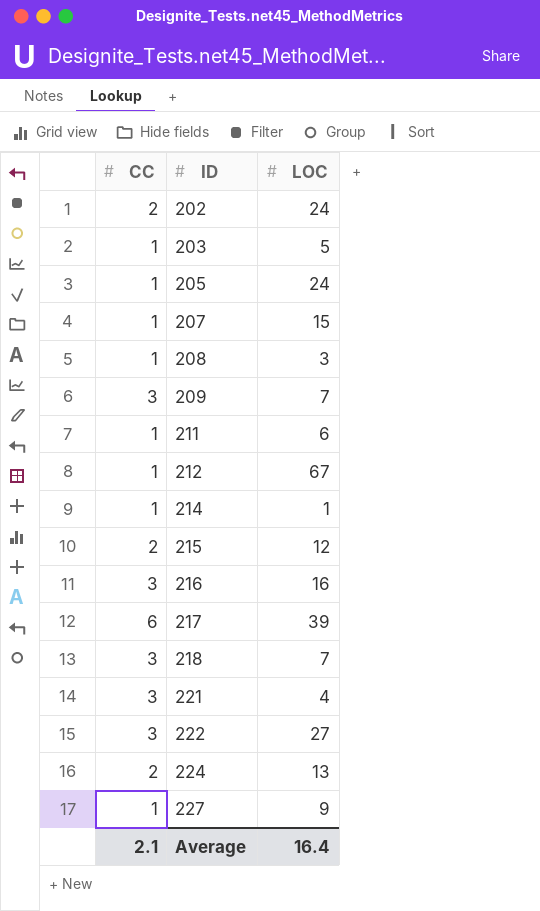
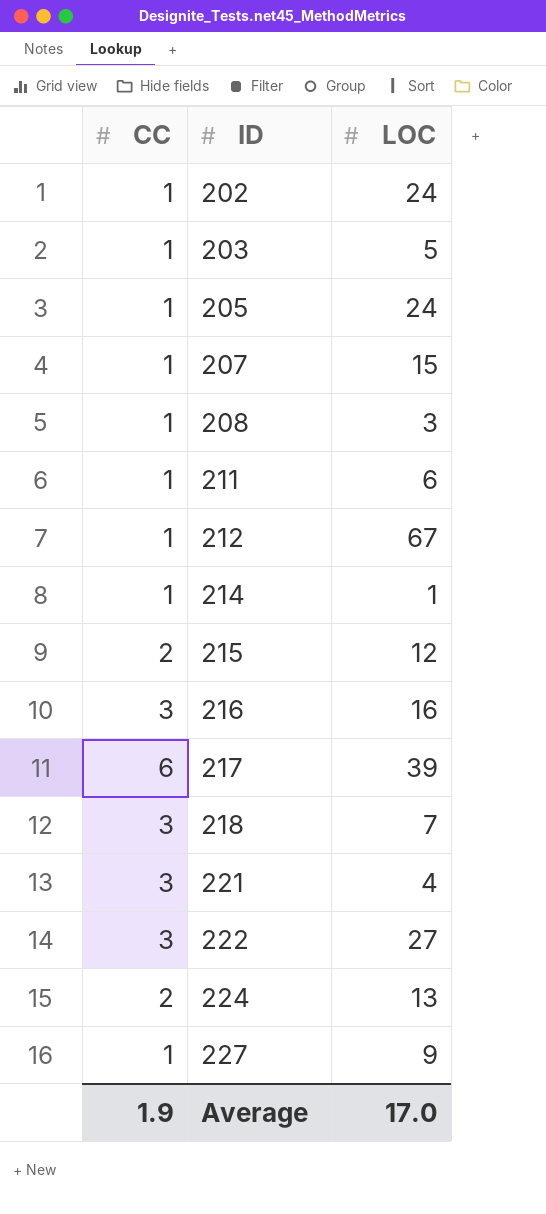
row 209: 3 | 7 -> none
202 | CC: 2 -> 1
Average | CC: 2.1 -> 1.9
Average | LOC: 16.4 -> 17.0

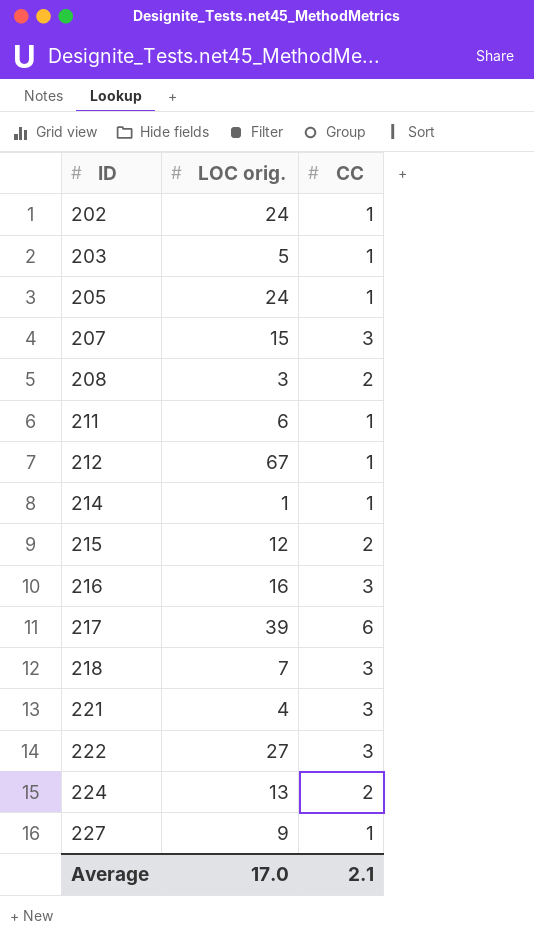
column name: LOC -> LOC orig.
column CC | position: 1 -> 3
207 | CC: 1 -> 3
208 | CC: 1 -> 2
Average | CC: 1.9 -> 2.1

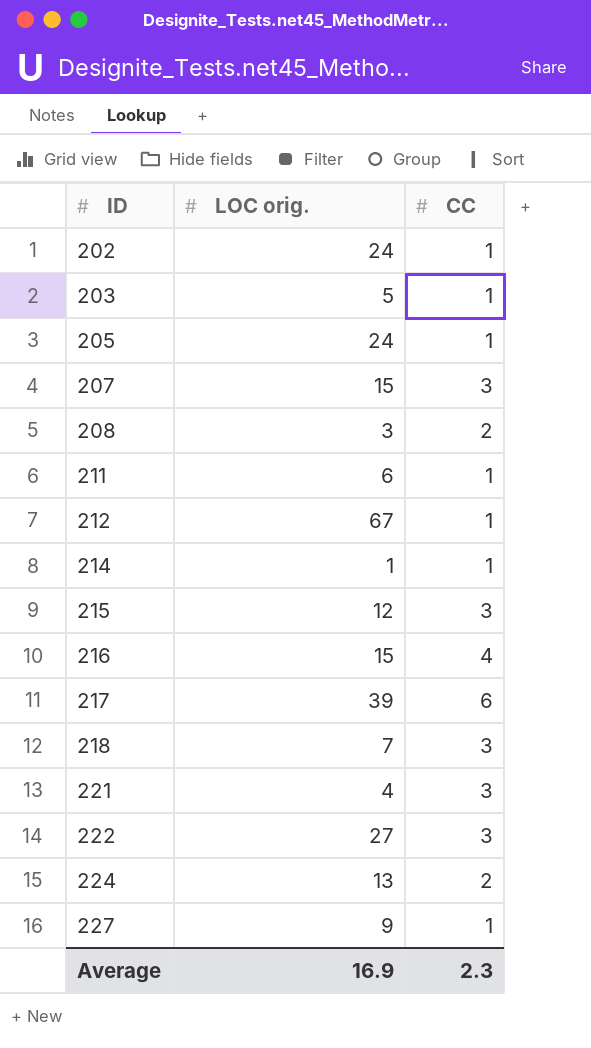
215 | CC: 2 -> 3
216 | LOC orig.: 16 -> 15
216 | CC: 3 -> 4
Average | LOC orig.: 17.0 -> 16.9
Average | CC: 2.1 -> 2.3

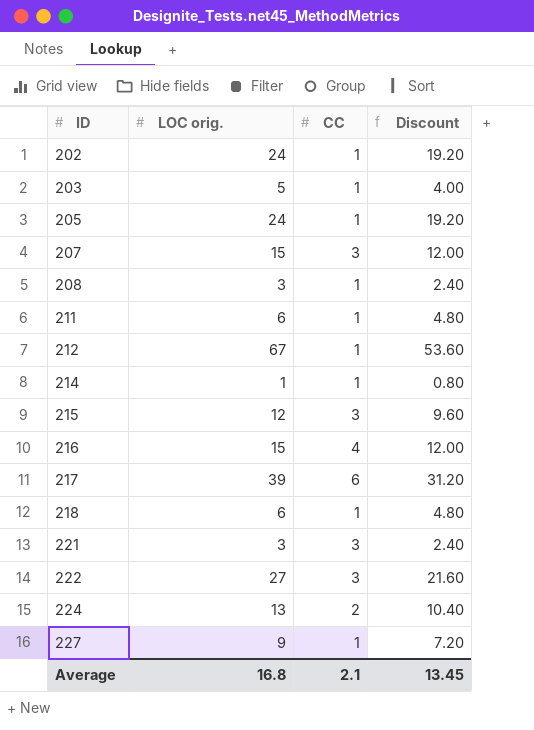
column Discount | formula: none -> [LOC orig.] * 0.8
208 | CC: 2 -> 1
218 | LOC orig.: 7 -> 6
218 | CC: 3 -> 1
221 | LOC orig.: 4 -> 3
Average | LOC orig.: 16.9 -> 16.8
Average | CC: 2.3 -> 2.1

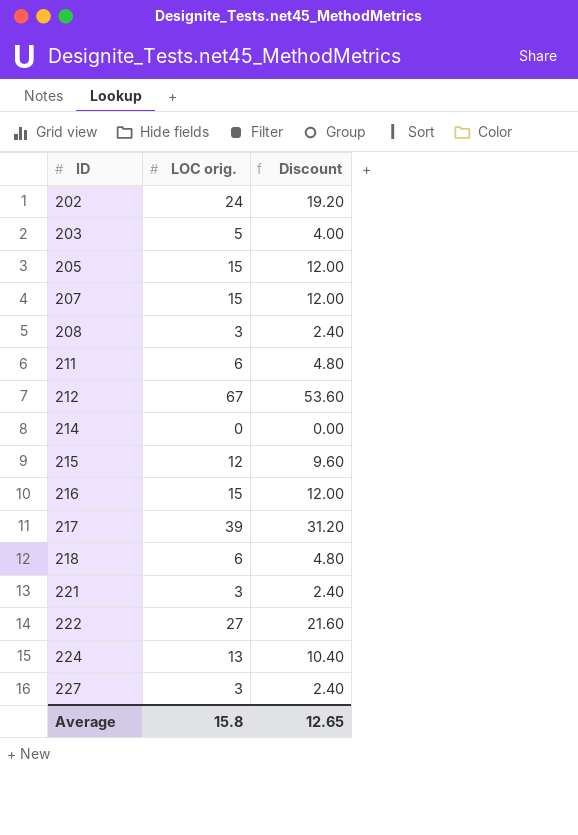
column CC | position: 3 -> none
205 | LOC orig.: 24 -> 15
205 | Discount: 19.20 -> 12.00
214 | LOC orig.: 1 -> 0
214 | Discount: 0.80 -> 0.00
227 | LOC orig.: 9 -> 3
227 | Discount: 7.20 -> 2.40
Average | LOC orig.: 16.8 -> 15.8
Average | Discount: 13.45 -> 12.65

